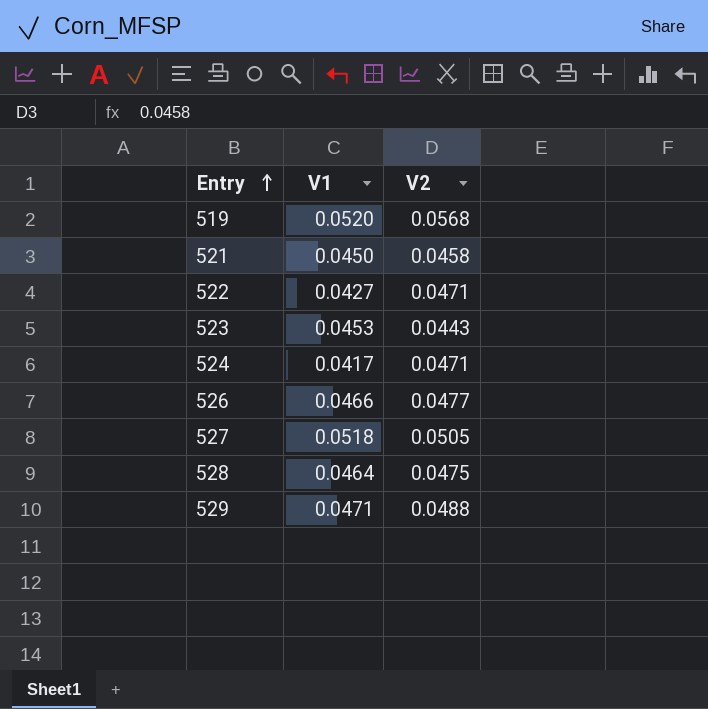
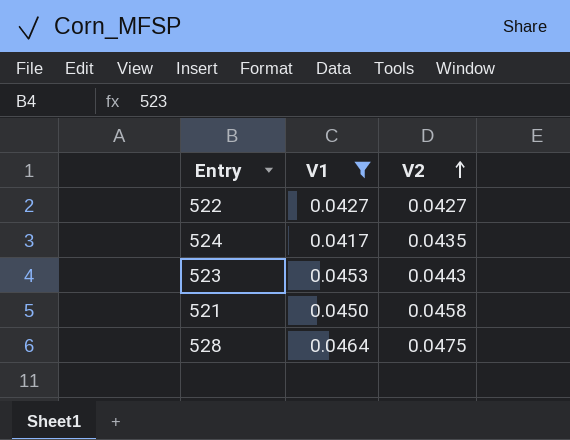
filter: none -> V1 <= 0.0464
row order: Entry ascending -> V2 ascending
522 | V2: 0.0471 -> 0.0427
524 | V2: 0.0471 -> 0.0435

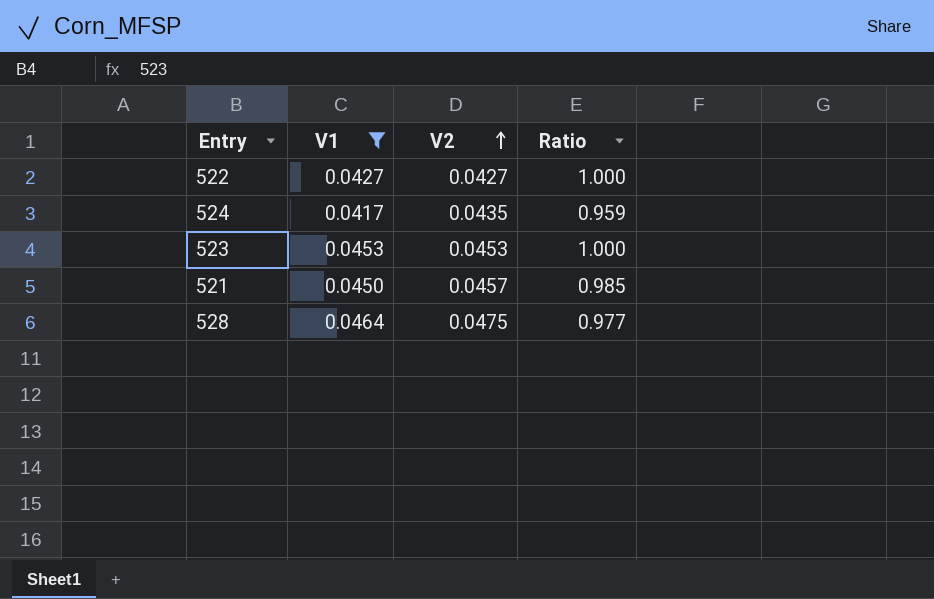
column Ratio | formula: none -> [V1] / [V2]
523 | V2: 0.0443 -> 0.0453
521 | V2: 0.0458 -> 0.0457

